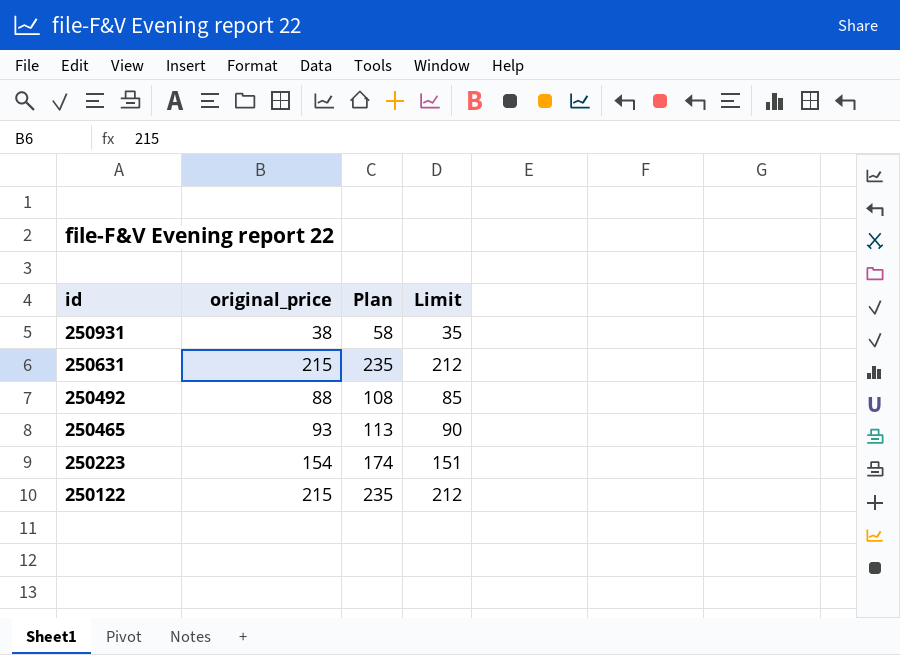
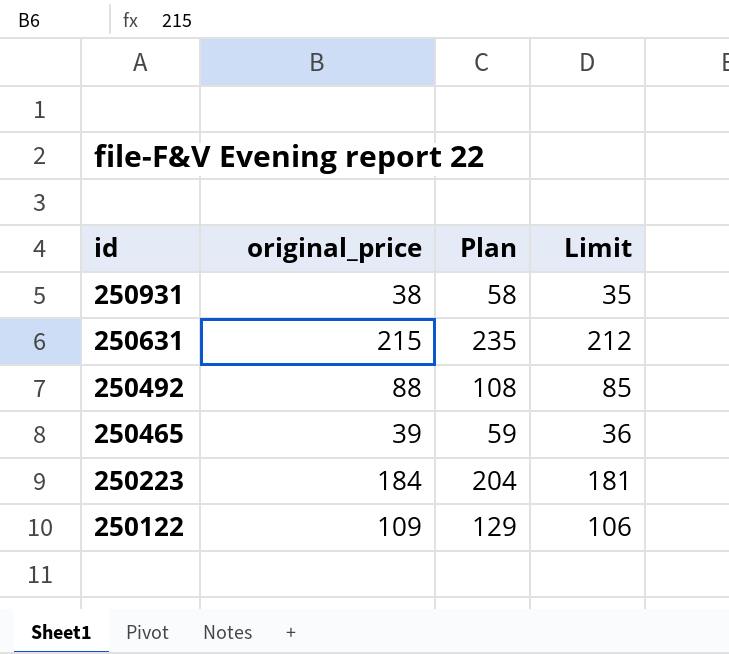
250465 | original_price: 93 -> 39
250465 | Plan: 113 -> 59
250465 | Limit: 90 -> 36
250223 | original_price: 154 -> 184
250223 | Plan: 174 -> 204
250223 | Limit: 151 -> 181
250122 | original_price: 215 -> 109
250122 | Plan: 235 -> 129
250122 | Limit: 212 -> 106

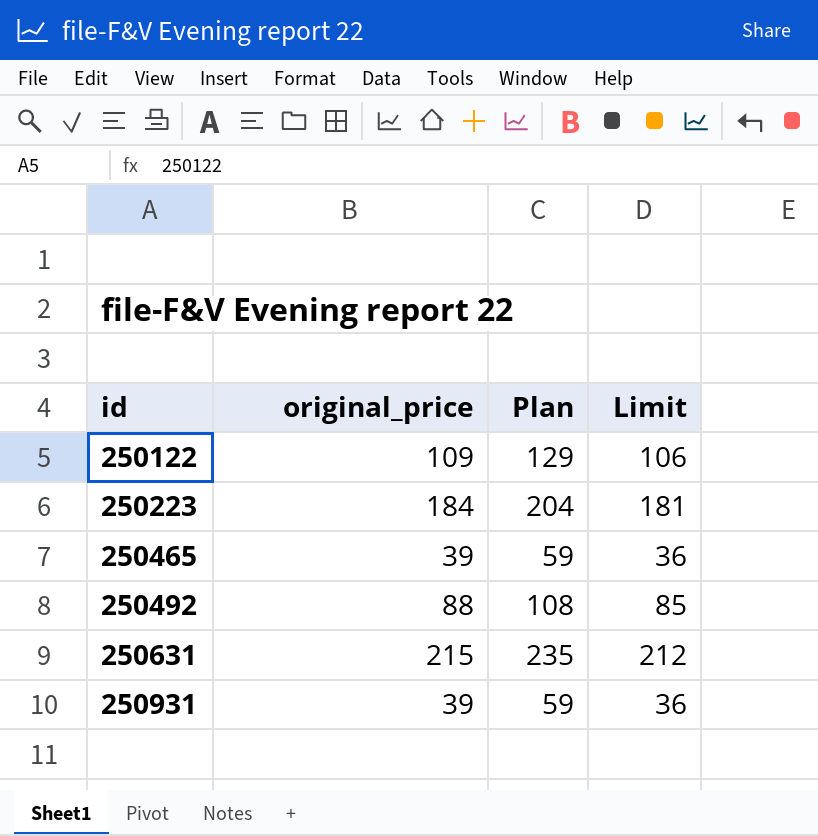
row order: id descending -> id ascending
250931 | original_price: 38 -> 39
250931 | Plan: 58 -> 59
250931 | Limit: 35 -> 36

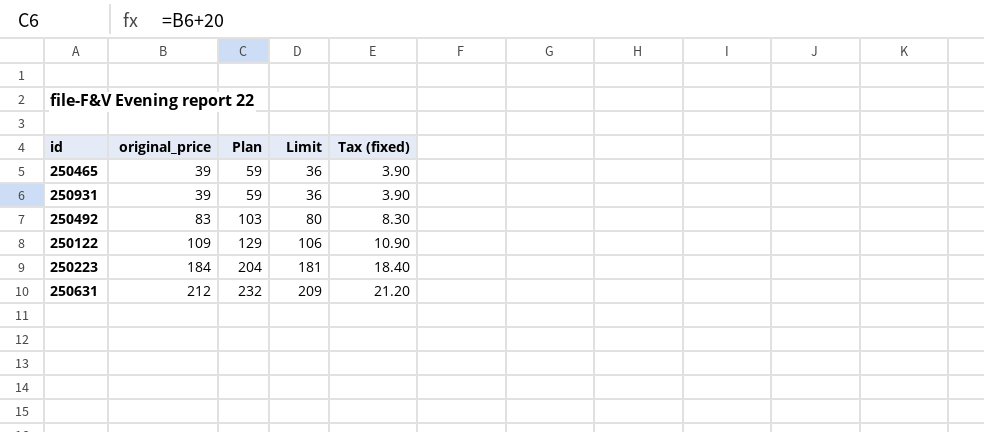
row order: id ascending -> original_price ascending
column Tax (fixed) | formula: none -> [original_price] * 0.1
250492 | original_price: 88 -> 83
250492 | Plan: 108 -> 103
250492 | Limit: 85 -> 80
250631 | original_price: 215 -> 212
250631 | Plan: 235 -> 232
250631 | Limit: 212 -> 209

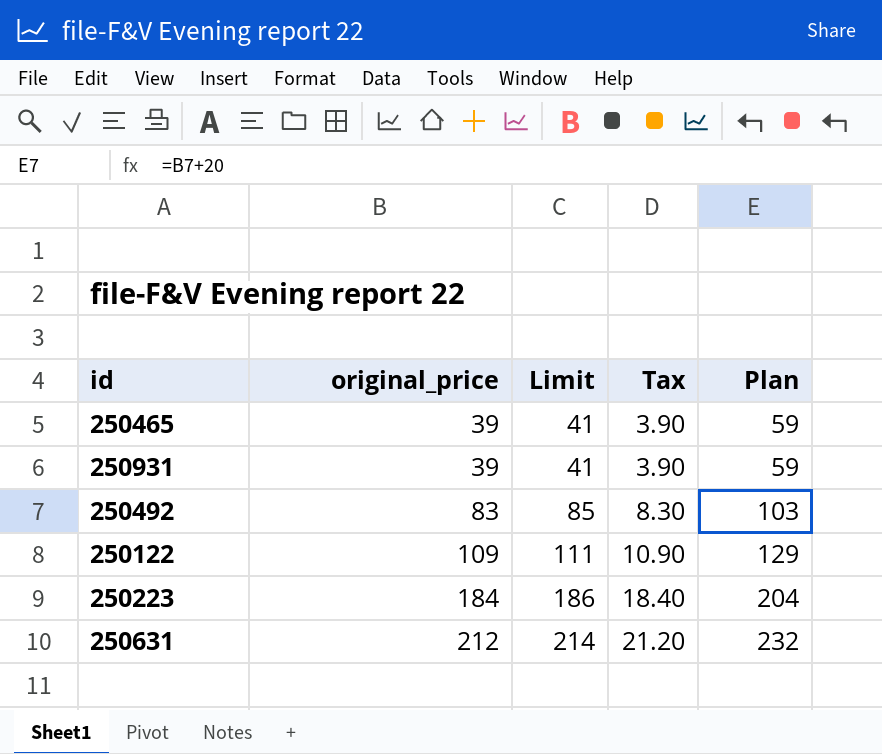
column Limit | formula: [original_price] - 3 -> [original_price] + 2
column name: Tax (fixed) -> Tax
column Plan | position: 3 -> 5

